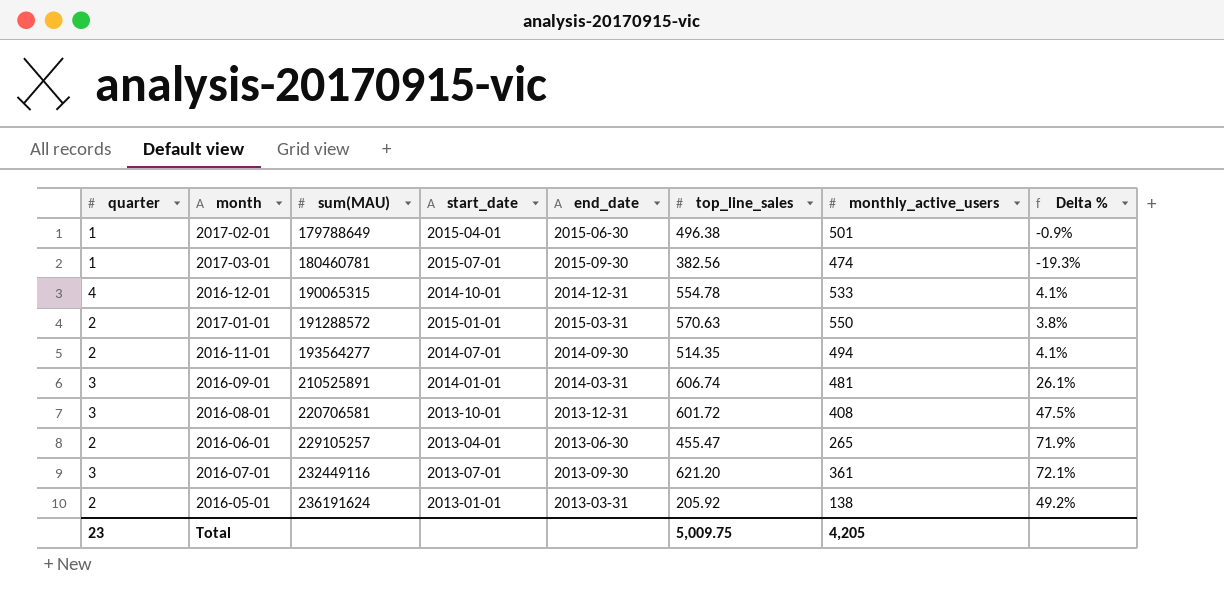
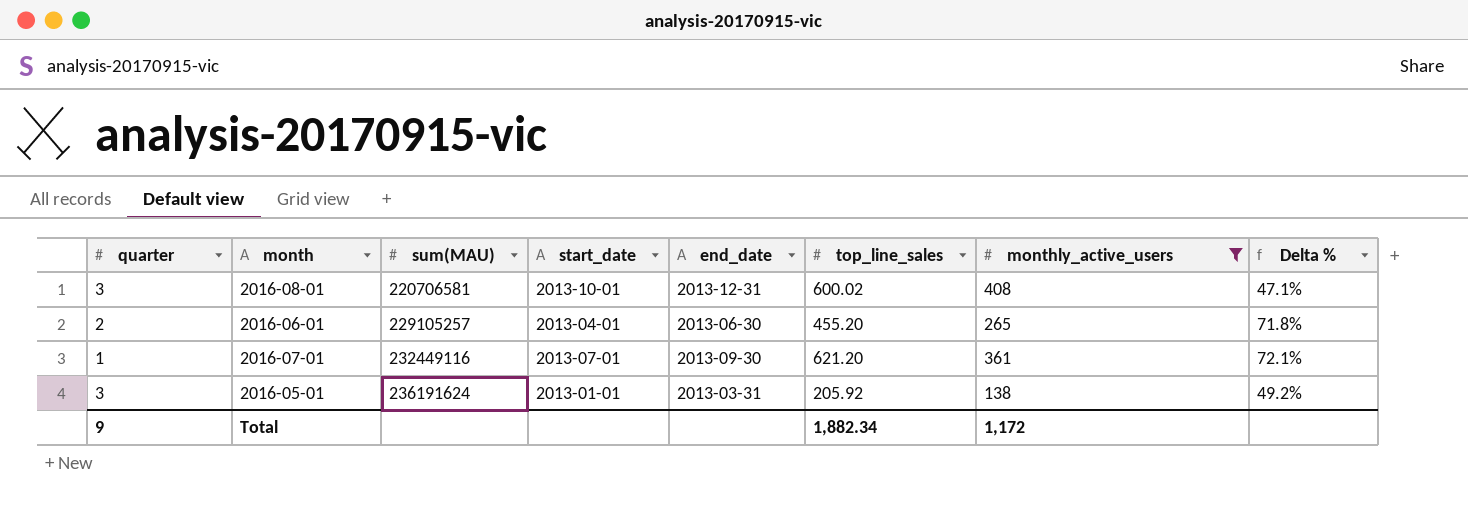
filter: none -> monthly_active_users <= 408
2016-08-01 | top_line_sales: 601.72 -> 600.02
2016-08-01 | Delta %: 47.5% -> 47.1%
2016-06-01 | top_line_sales: 455.47 -> 455.20
2016-06-01 | Delta %: 71.9% -> 71.8%
2016-07-01 | quarter: 3 -> 1
2016-05-01 | quarter: 2 -> 3
Total | quarter: 23 -> 9
Total | top_line_sales: 5,009.75 -> 1,882.34
Total | monthly_active_users: 4,205 -> 1,172

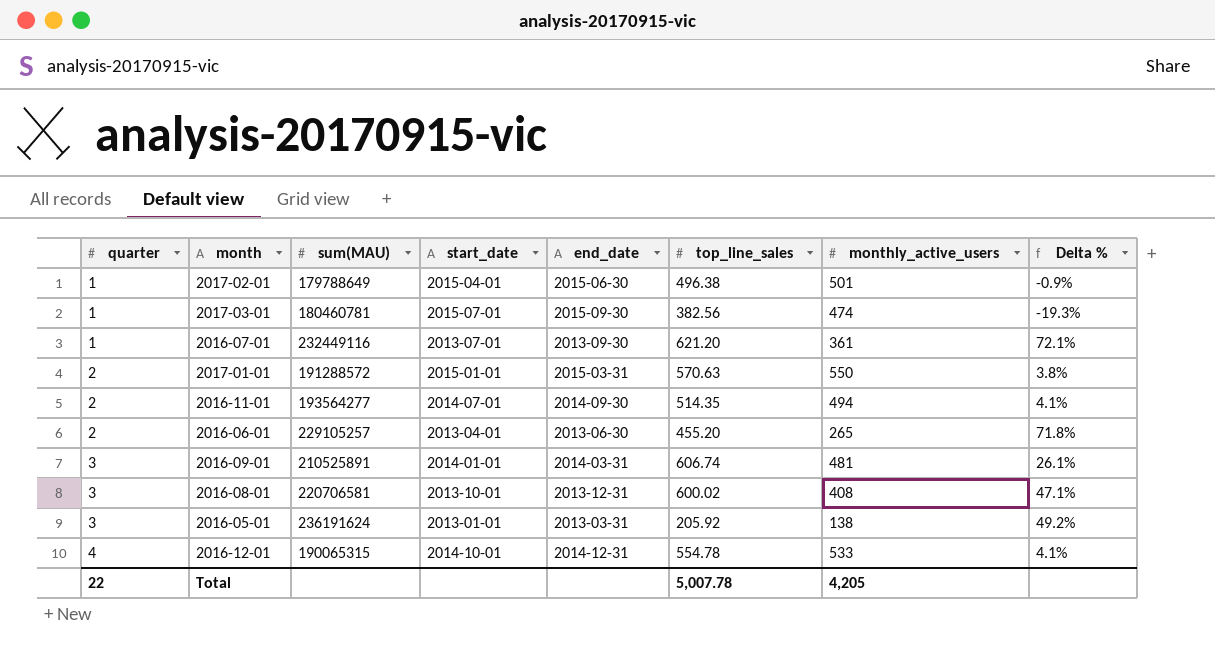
filter: monthly_active_users <= 408 -> none
row order: sum(MAU) ascending -> quarter ascending
Total | quarter: 9 -> 22
Total | top_line_sales: 1,882.34 -> 5,007.78
Total | monthly_active_users: 1,172 -> 4,205

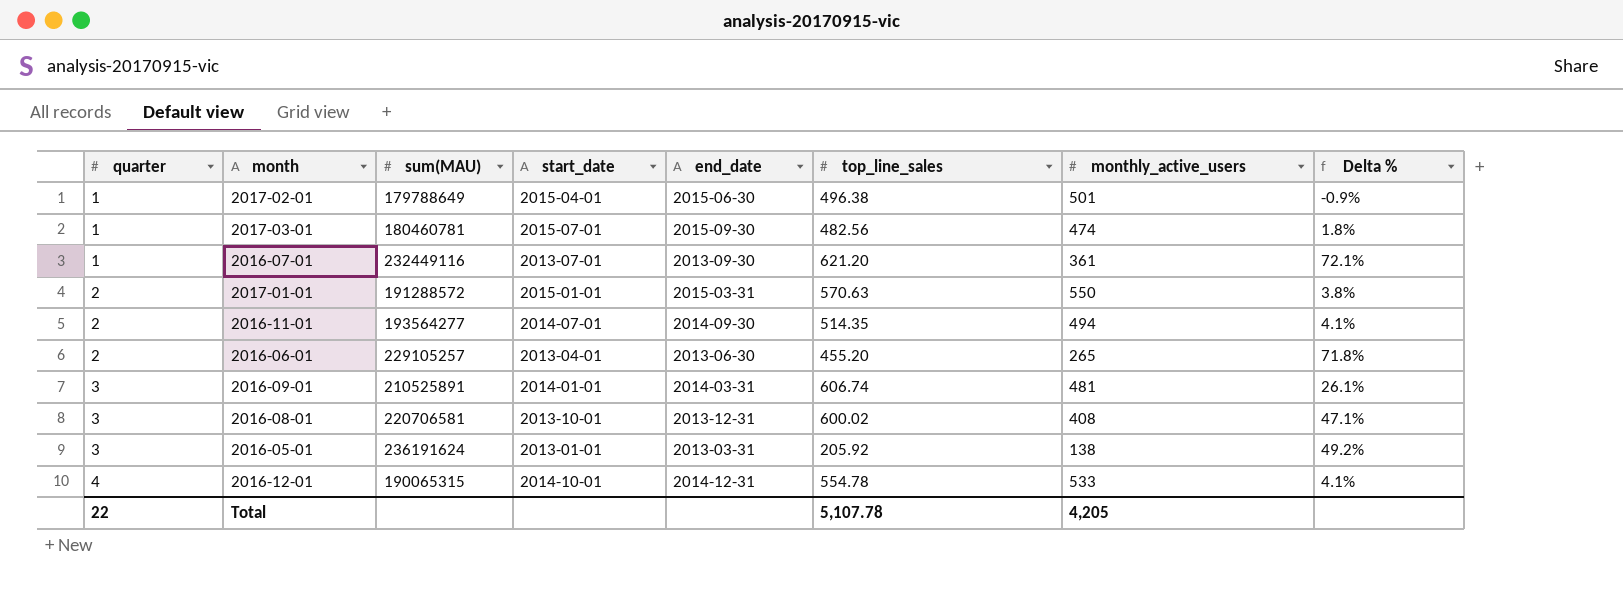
2017-03-01 | top_line_sales: 382.56 -> 482.56
2017-03-01 | Delta %: -19.3% -> 1.8%
Total | top_line_sales: 5,007.78 -> 5,107.78

